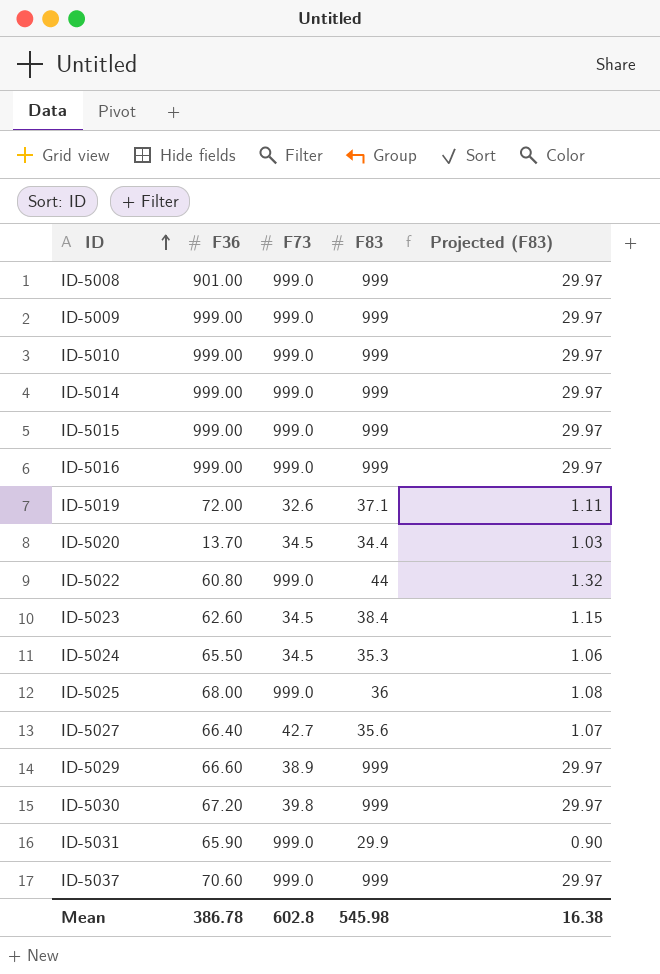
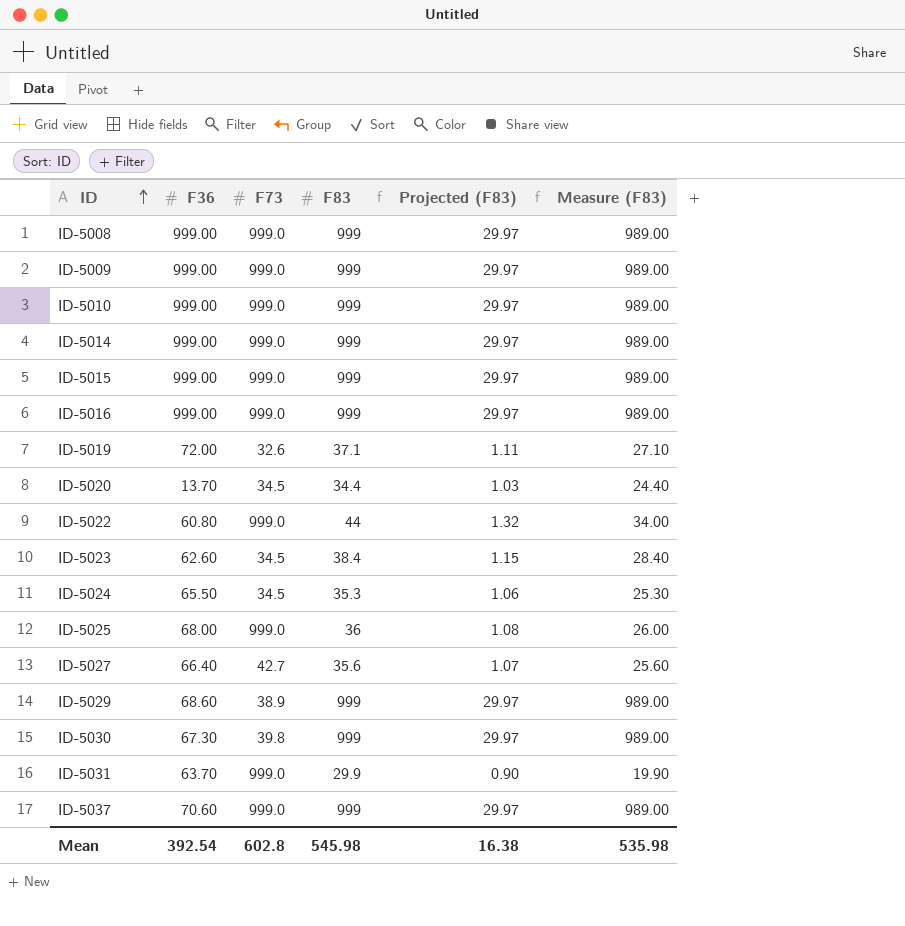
column Measure (F83) | formula: none -> [F83] - 10
ID-5008 | F36: 901.00 -> 999.00
ID-5029 | F36: 66.60 -> 68.60
ID-5030 | F36: 67.20 -> 67.30
ID-5031 | F36: 65.90 -> 63.70
Mean | F36: 386.78 -> 392.54

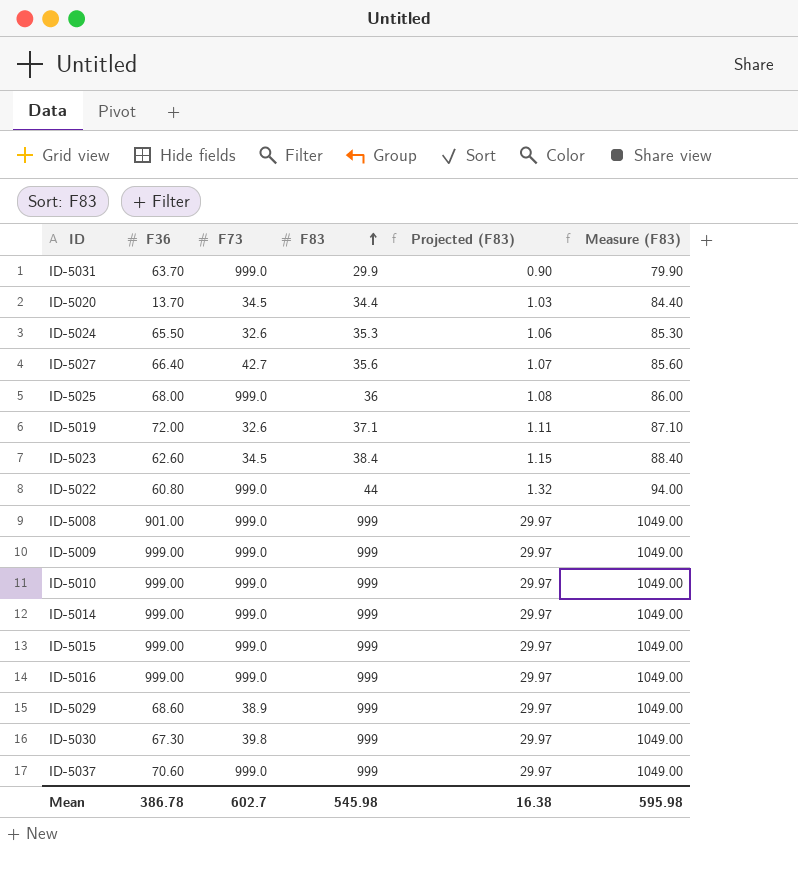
row order: ID ascending -> F83 ascending
column Measure (F83) | formula: [F83] - 10 -> [F83] + 50
ID-5024 | F73: 34.5 -> 32.6
ID-5008 | F36: 999.00 -> 901.00
Mean | F36: 392.54 -> 386.78
Mean | F73: 602.8 -> 602.7
Mean | Measure (F83): 535.98 -> 595.98

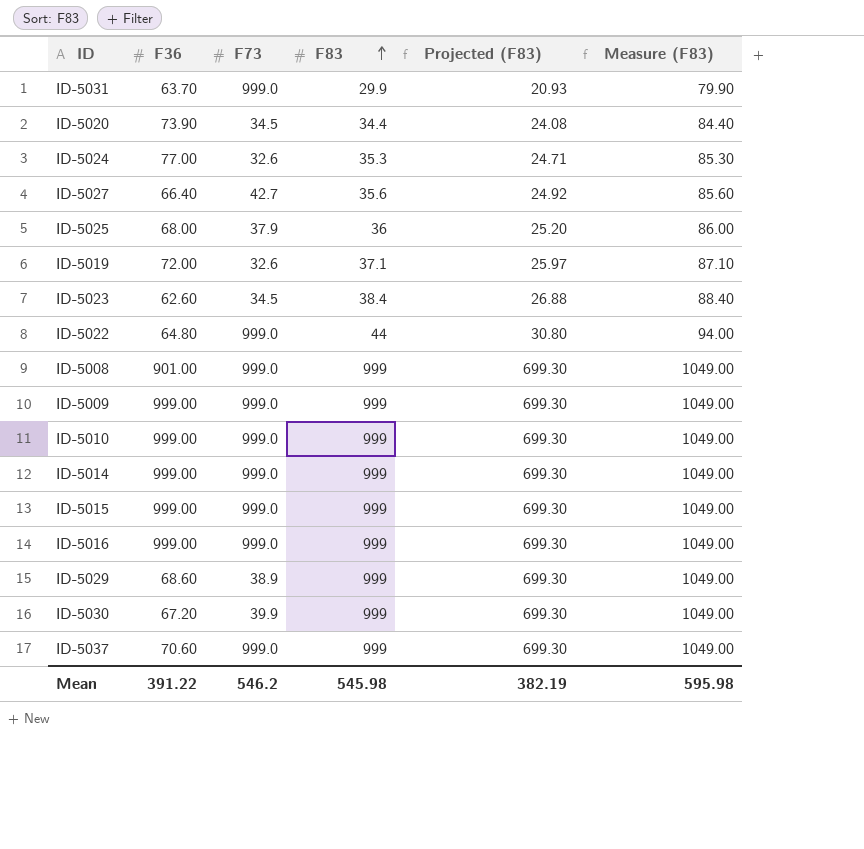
column Projected (F83) | formula: [F83] * 0.03 -> [F83] * 0.7
ID-5020 | F36: 13.70 -> 73.90
ID-5024 | F36: 65.50 -> 77.00
ID-5025 | F73: 999.0 -> 37.9
ID-5022 | F36: 60.80 -> 64.80
ID-5030 | F36: 67.30 -> 67.20
ID-5030 | F73: 39.8 -> 39.9
Mean | F36: 386.78 -> 391.22
Mean | F73: 602.7 -> 546.2
Mean | Projected (F83): 16.38 -> 382.19

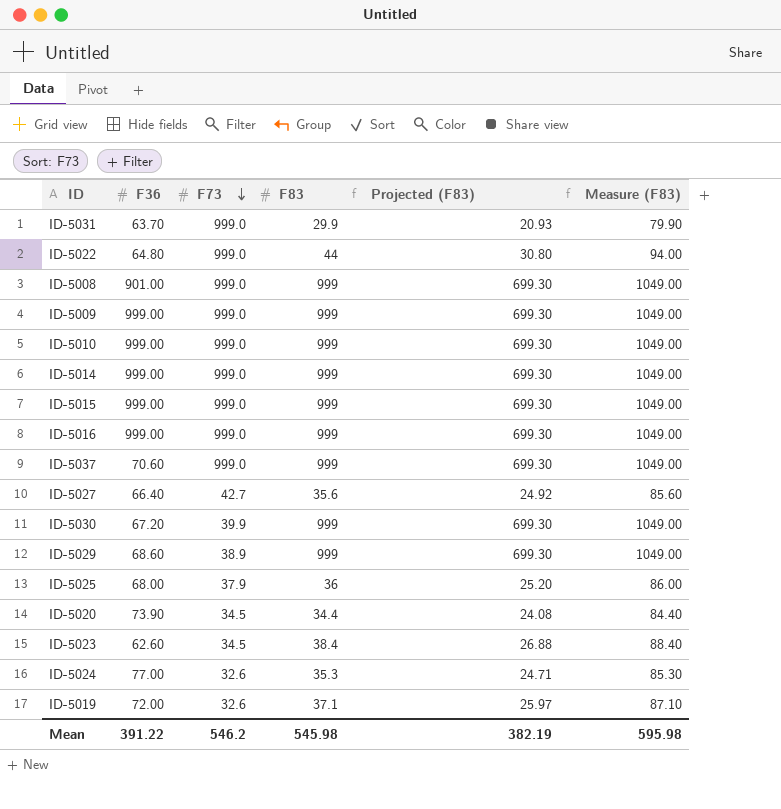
row order: F83 ascending -> F73 descending

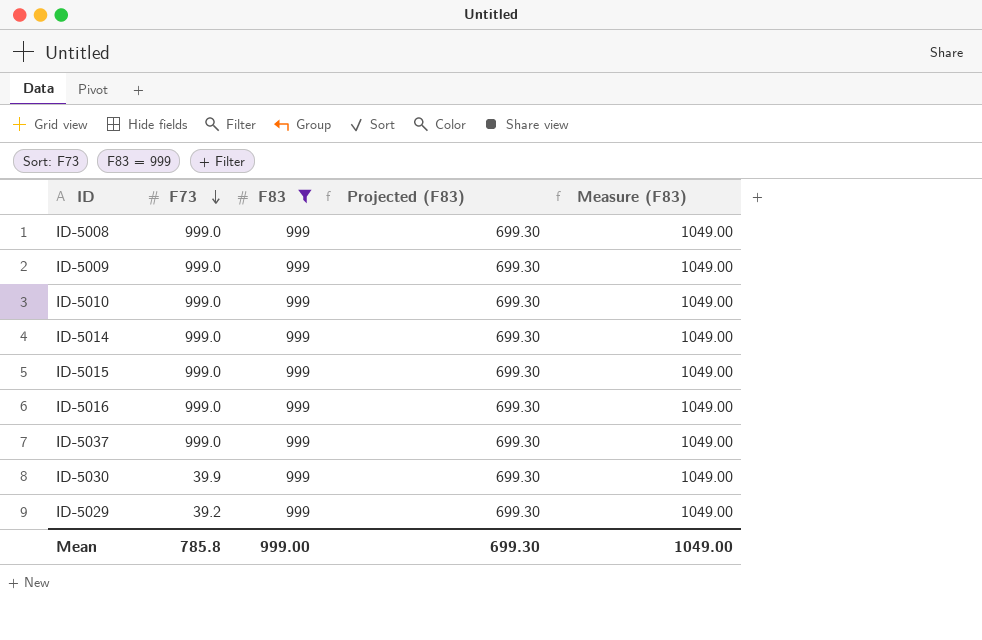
filter: none -> F83 = 999
column F36 | position: 2 -> none
ID-5029 | F73: 38.9 -> 39.2
Mean | F73: 546.2 -> 785.8
Mean | F83: 545.98 -> 999.00
Mean | Projected (F83): 382.19 -> 699.30
Mean | Measure (F83): 595.98 -> 1049.00

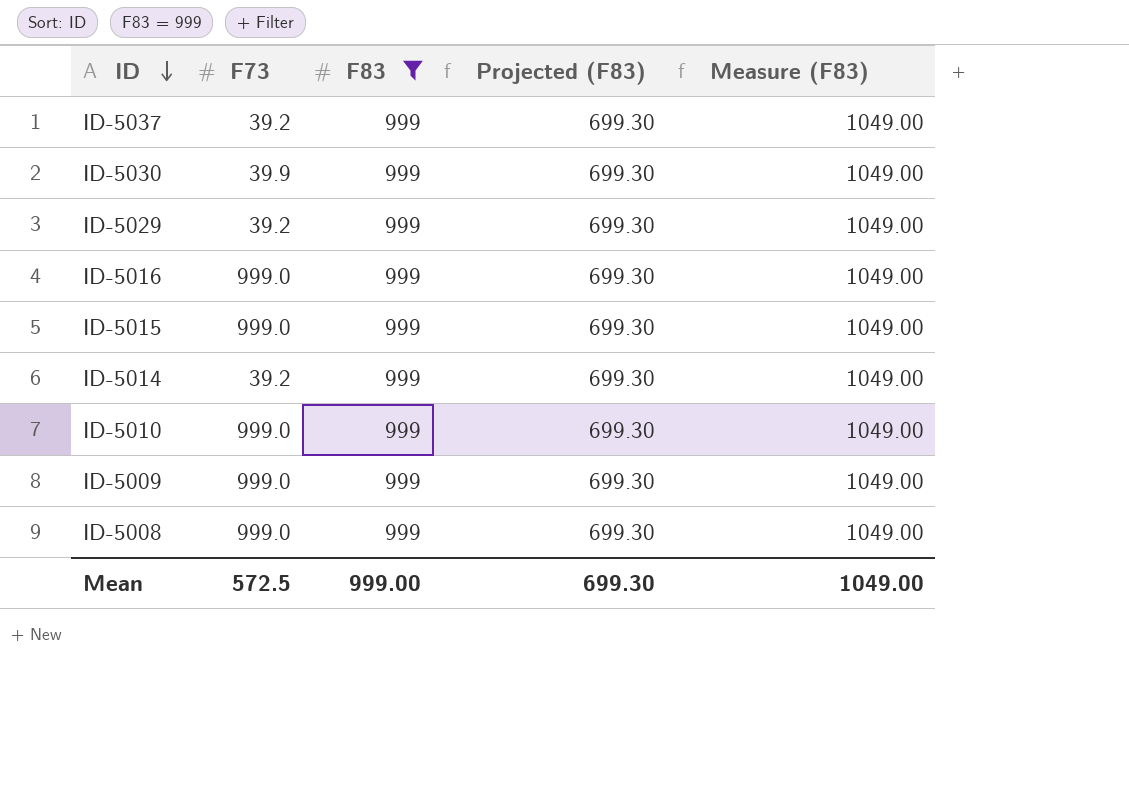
row order: F73 descending -> ID descending
ID-5037 | F73: 999.0 -> 39.2
ID-5014 | F73: 999.0 -> 39.2
Mean | F73: 785.8 -> 572.5

